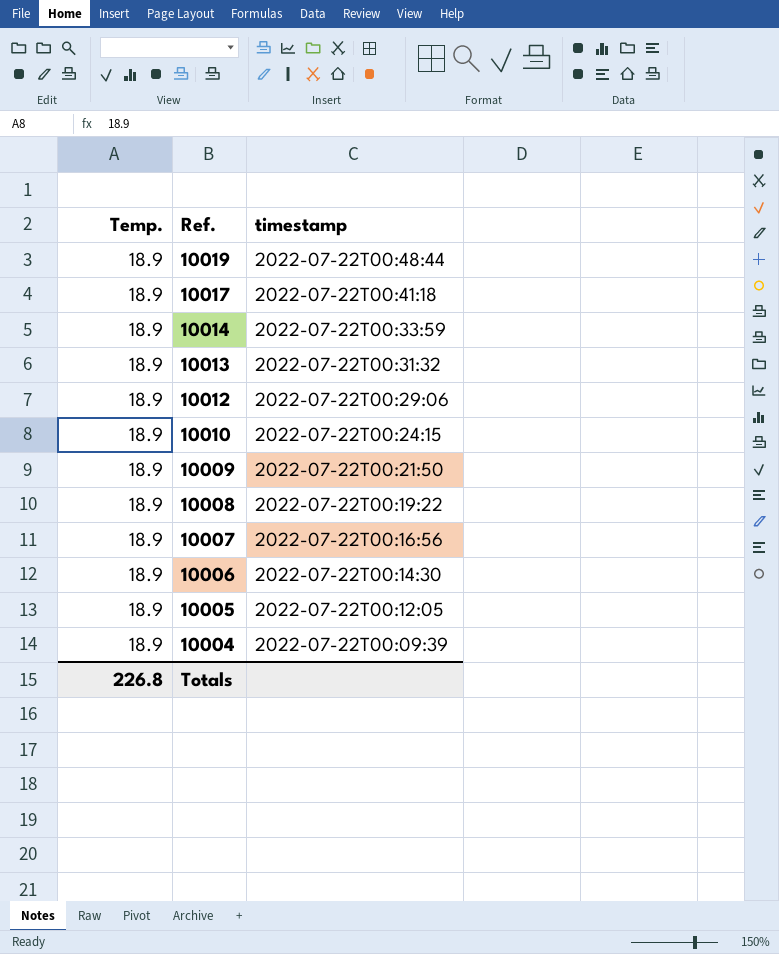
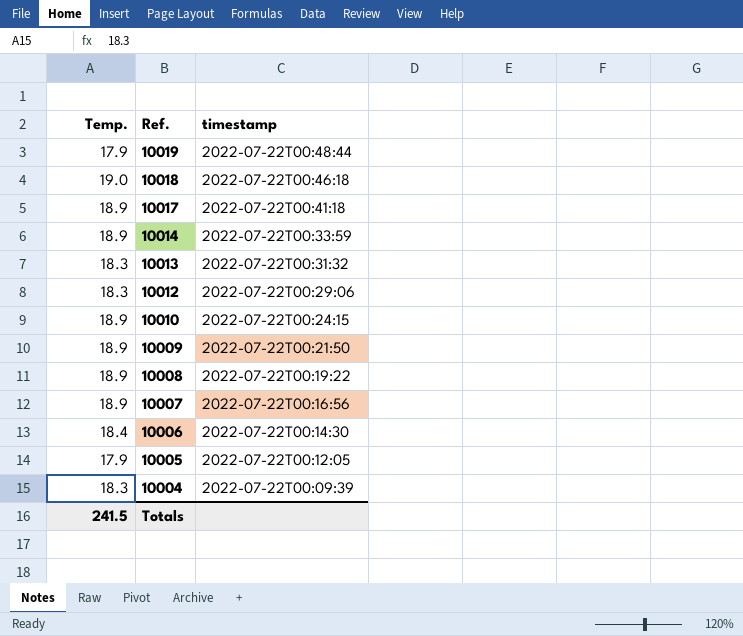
10019 | Temp.: 18.9 -> 17.9
row 10018: none -> 19.0 | 2022-07-22T00:46:18
10013 | Temp.: 18.9 -> 18.3
10012 | Temp.: 18.9 -> 18.3
10006 | Temp.: 18.9 -> 18.4
10005 | Temp.: 18.9 -> 17.9
10004 | Temp.: 18.9 -> 18.3
Totals | Temp.: 226.8 -> 241.5

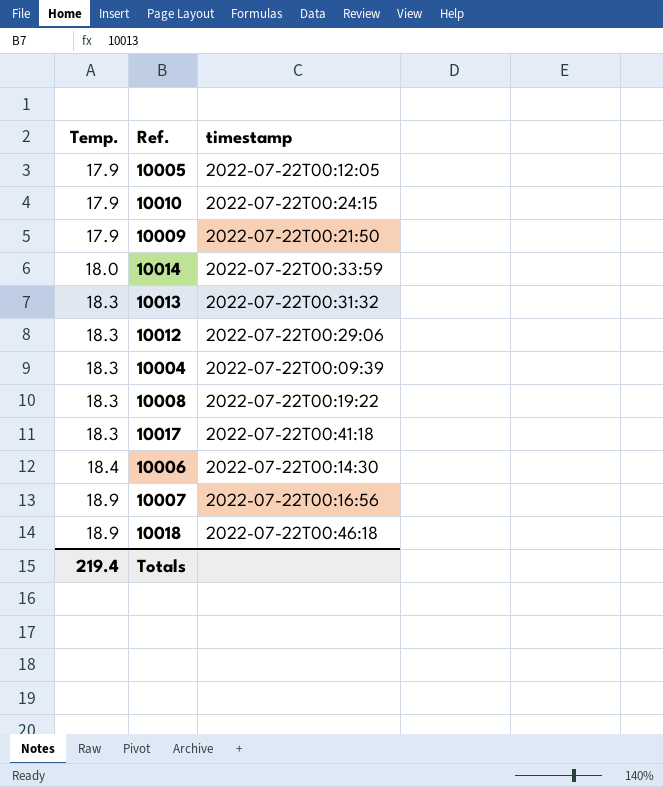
row order: Ref. descending -> Temp. ascending
row 10019: 17.9 | 2022-07-22T00:48:44 -> none
10010 | Temp.: 18.9 -> 17.9
10009 | Temp.: 18.9 -> 17.9
10014 | Temp.: 18.9 -> 18.0
10008 | Temp.: 18.9 -> 18.3
10017 | Temp.: 18.9 -> 18.3
10018 | Temp.: 19.0 -> 18.9
Totals | Temp.: 241.5 -> 219.4

